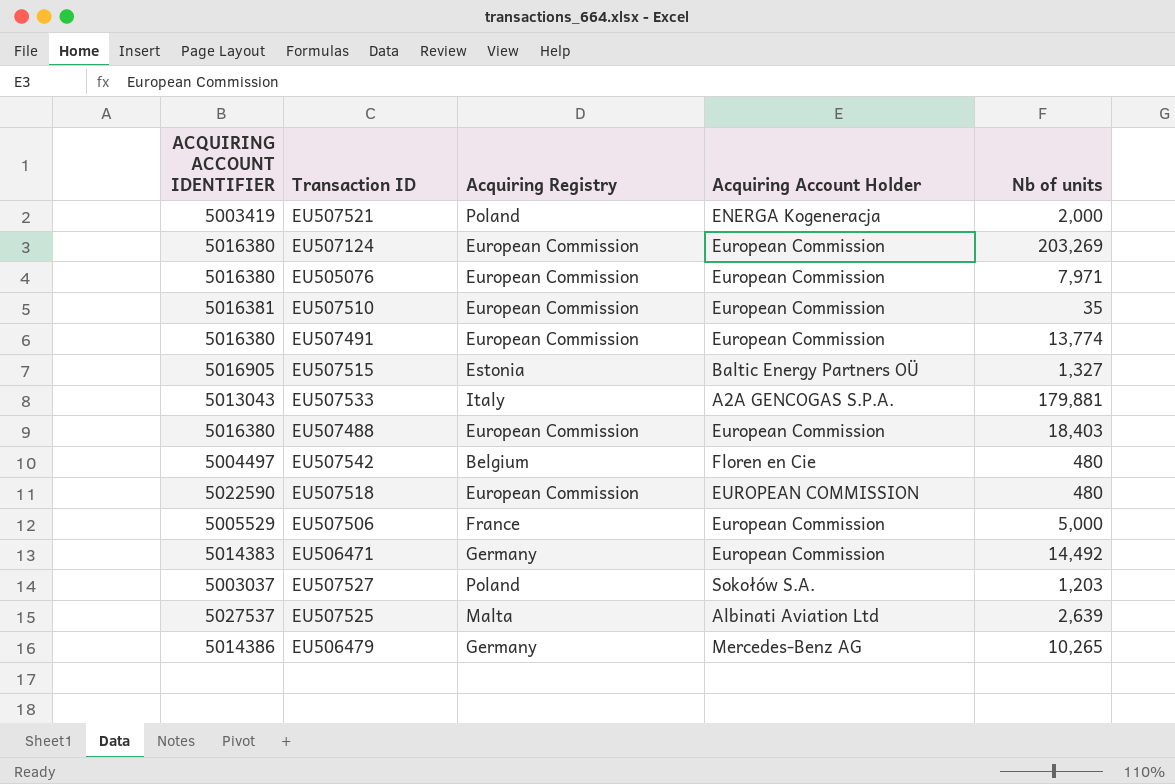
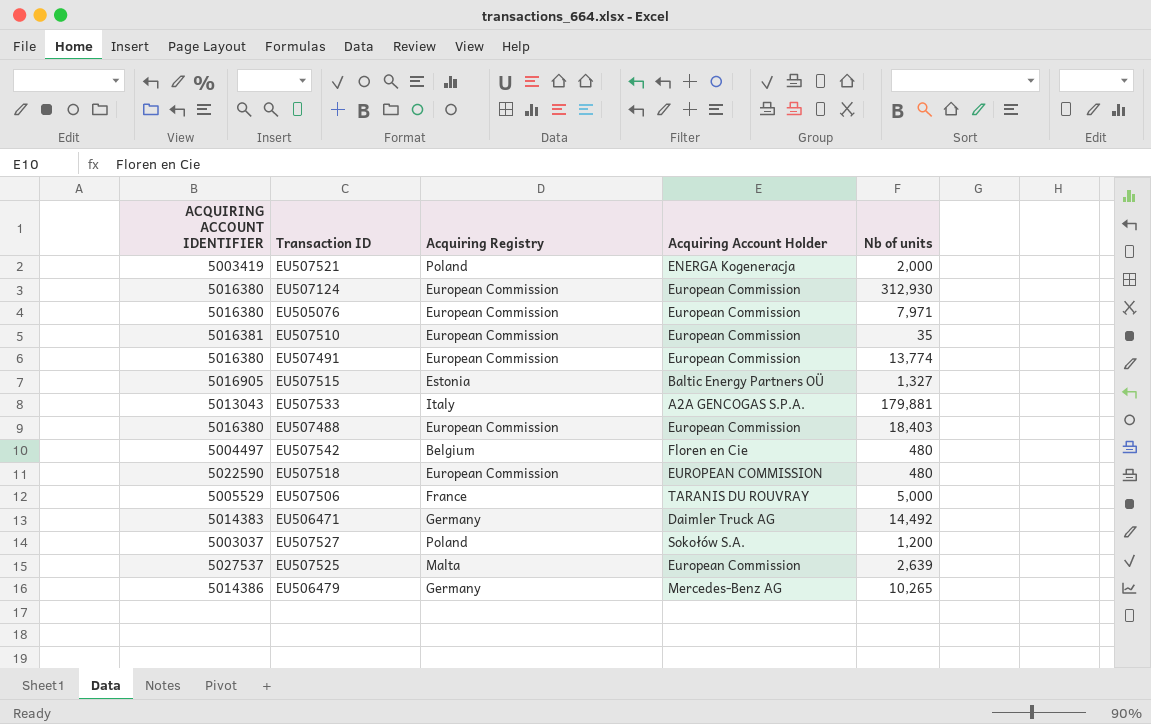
EU507124 | Nb of units: 203,269 -> 312,930
EU507506 | Acquiring Account Holder: European Commission -> TARANIS DU ROUVRAY
EU506471 | Acquiring Account Holder: European Commission -> Daimler Truck AG
EU507527 | Nb of units: 1,203 -> 1,200
EU507525 | Acquiring Account Holder: Albinati Aviation Ltd -> European Commission

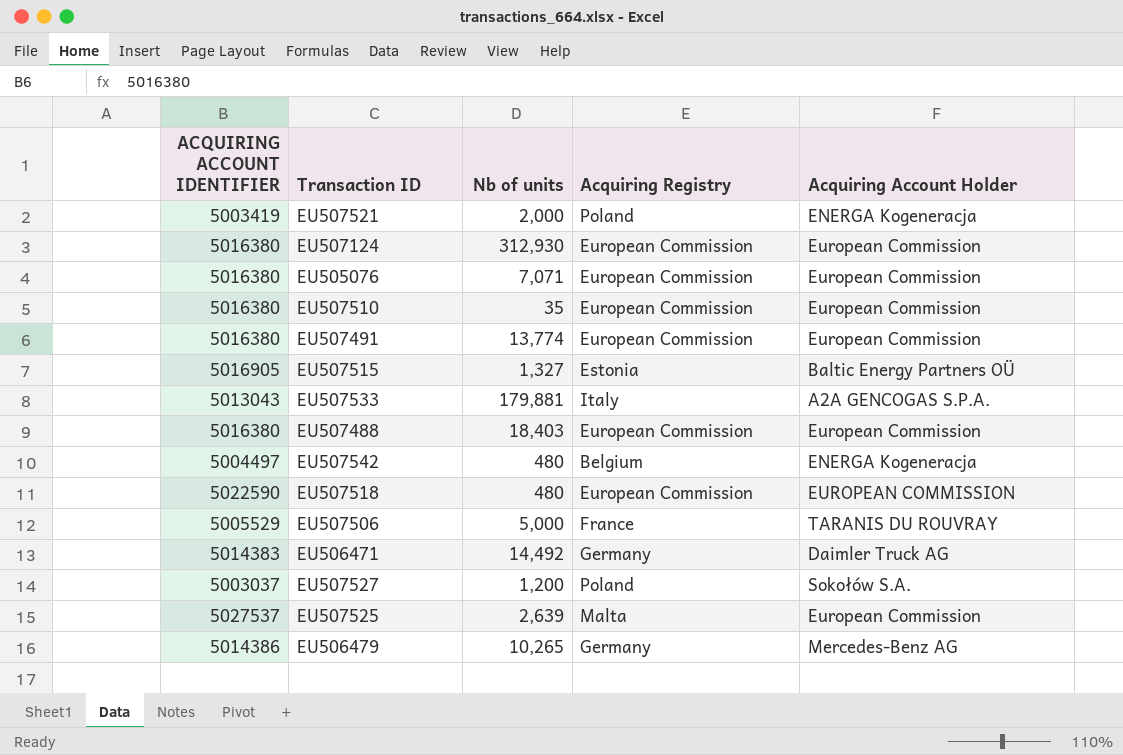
column Nb of units | position: 5 -> 3
EU505076 | Nb of units: 7,971 -> 7,071
EU507510 | ACQUIRING ACCOUNT IDENTIFIER: 5016381 -> 5016380
EU507542 | Acquiring Account Holder: Floren en Cie -> ENERGA Kogeneracja

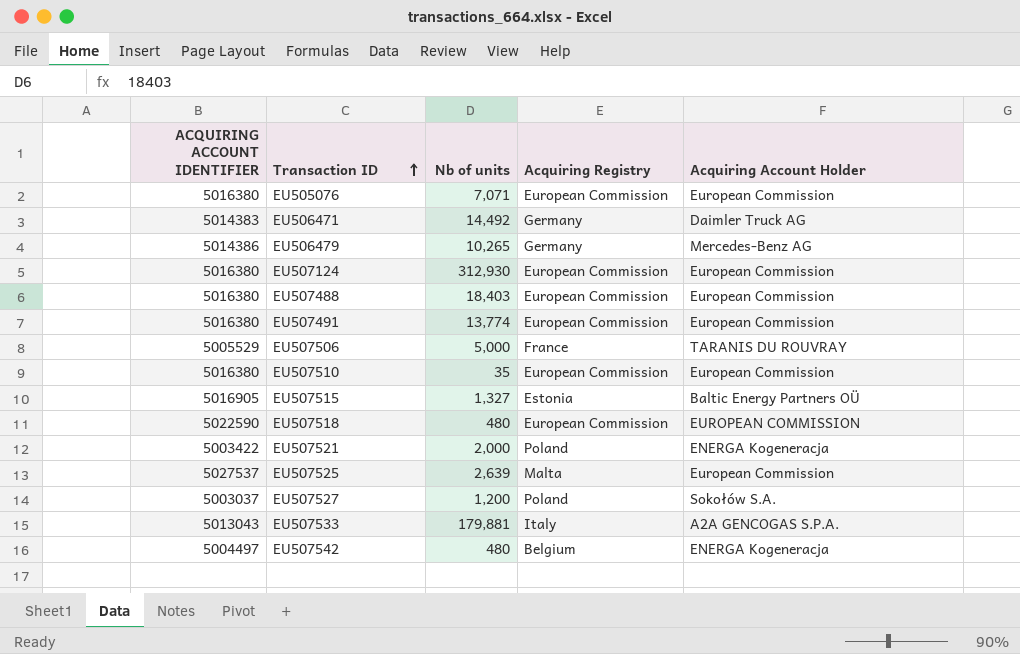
row order: none -> Transaction ID ascending
EU507521 | ACQUIRING ACCOUNT IDENTIFIER: 5003419 -> 5003422

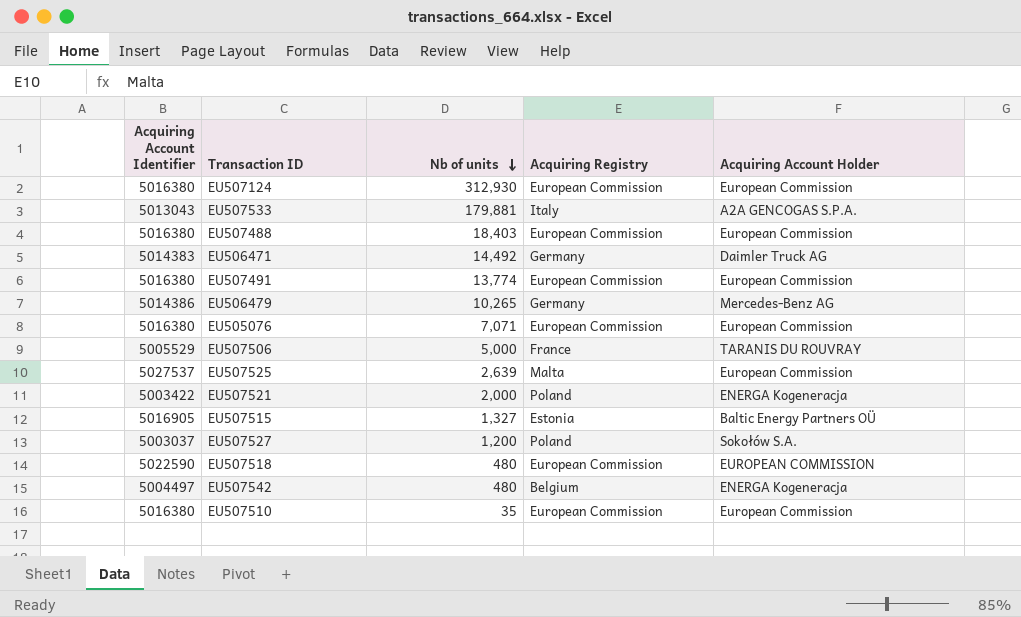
row order: Transaction ID ascending -> Nb of units descending
column name: ACQUIRING ACCOUNT IDENTIFIER -> Acquiring Account Identifier

